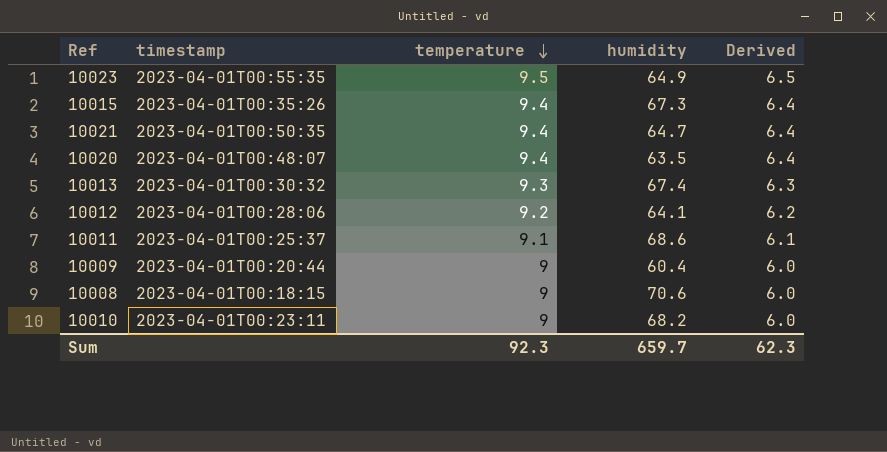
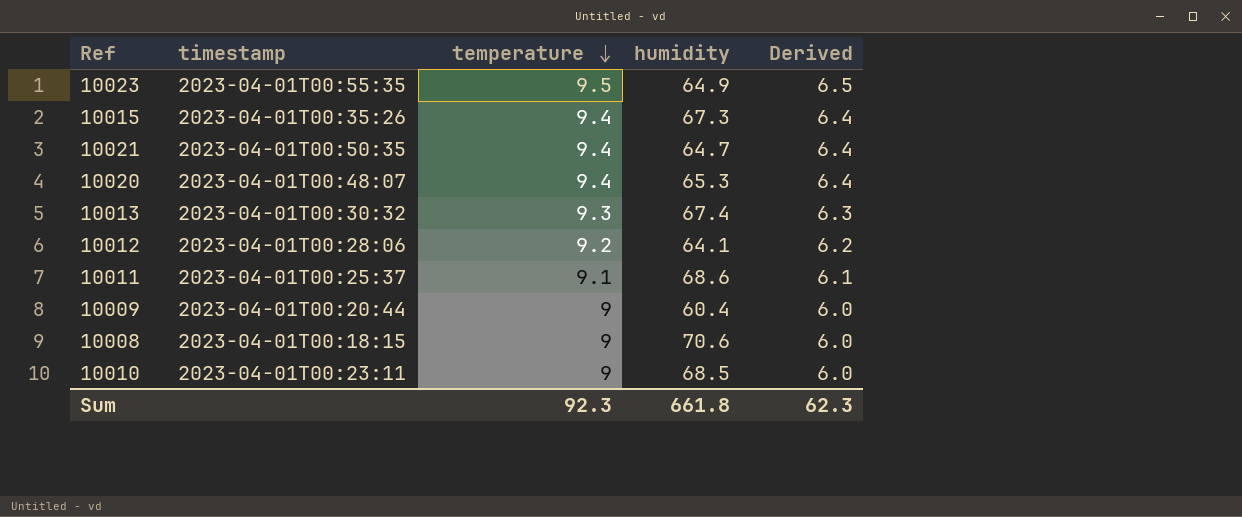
10020 | humidity: 63.5 -> 65.3
10010 | humidity: 68.2 -> 68.5
Sum | humidity: 659.7 -> 661.8

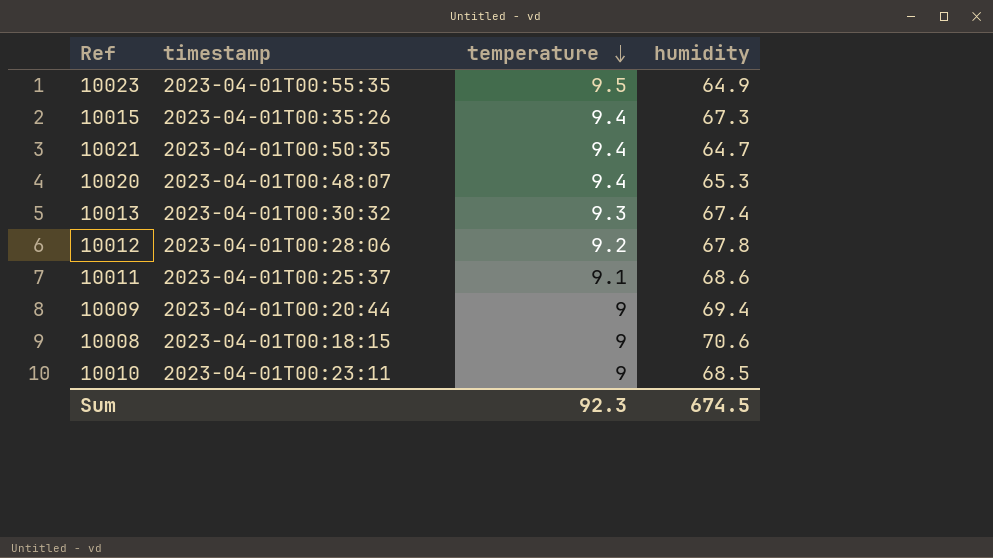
column Derived | formula: [temperature] - 3 -> none
10012 | humidity: 64.1 -> 67.8
10009 | humidity: 60.4 -> 69.4
Sum | humidity: 661.8 -> 674.5

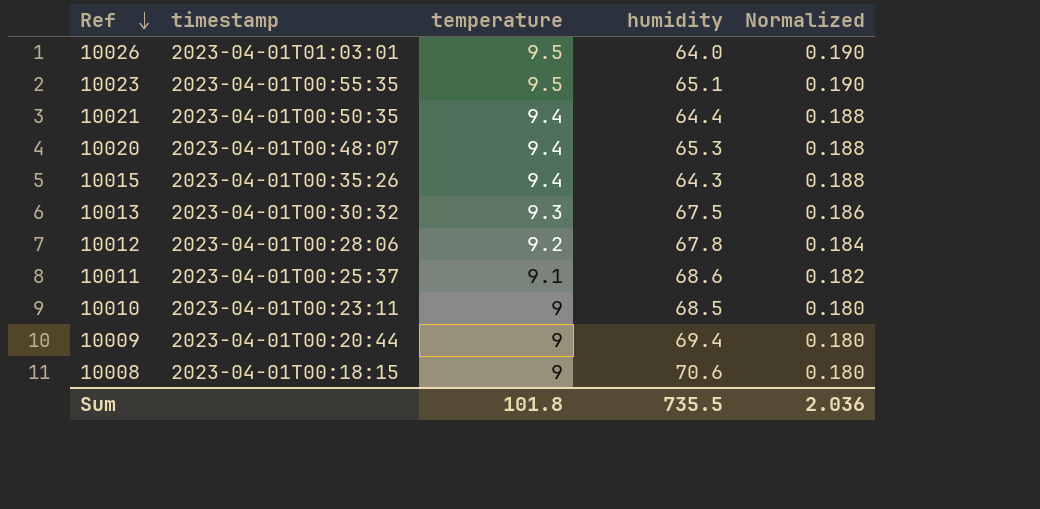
row order: temperature descending -> Ref descending
column Normalized | formula: none -> [temperature] * 0.02
row 10026: none -> 2023-04-01T01:03:01 | 9.5 | 64.0 | 0.190
10023 | humidity: 64.9 -> 65.1
10021 | humidity: 64.7 -> 64.4
10015 | humidity: 67.3 -> 64.3
10013 | humidity: 67.4 -> 67.5
Sum | temperature: 92.3 -> 101.8
Sum | humidity: 674.5 -> 735.5

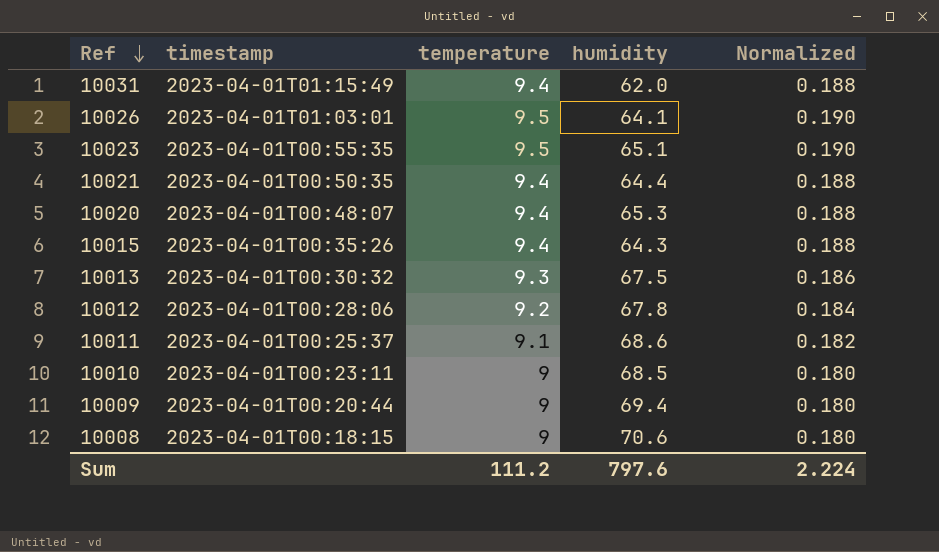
row 10031: none -> 2023-04-01T01:15:49 | 9.4 | 62.0 | 0.188
10026 | humidity: 64.0 -> 64.1
Sum | temperature: 101.8 -> 111.2
Sum | humidity: 735.5 -> 797.6
Sum | Normalized: 2.036 -> 2.224

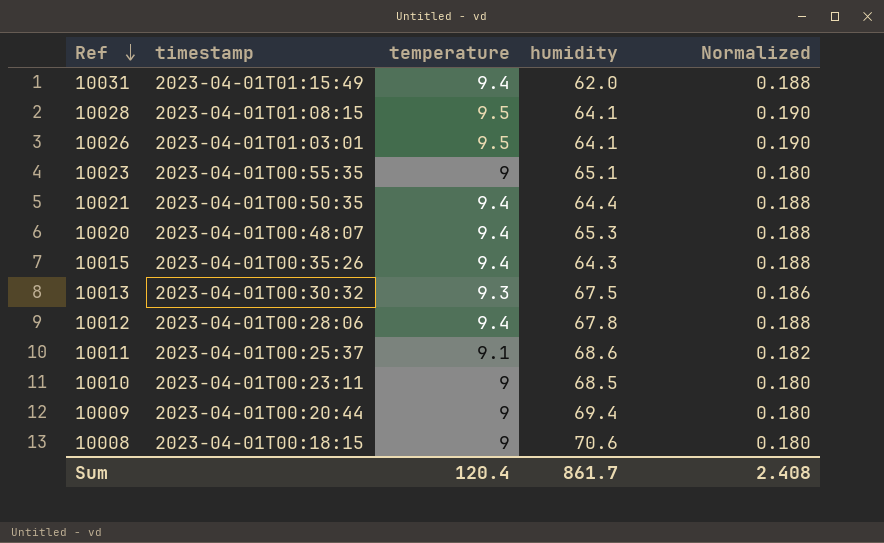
row 10028: none -> 2023-04-01T01:08:15 | 9.5 | 64.1 | 0.190
10023 | temperature: 9.5 -> 9
10023 | Normalized: 0.190 -> 0.180
10012 | temperature: 9.2 -> 9.4
10012 | Normalized: 0.184 -> 0.188
Sum | temperature: 111.2 -> 120.4
Sum | humidity: 797.6 -> 861.7
Sum | Normalized: 2.224 -> 2.408

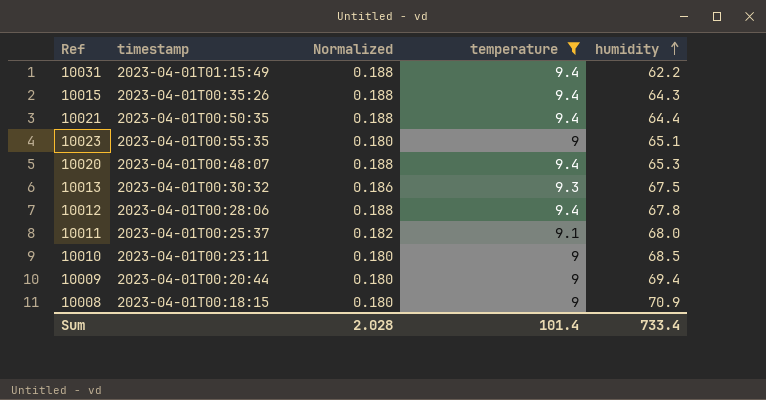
filter: none -> temperature != 9.5
row order: Ref descending -> humidity ascending
column Normalized | position: 5 -> 3
10031 | humidity: 62.0 -> 62.2
10011 | humidity: 68.6 -> 68.0
10008 | humidity: 70.6 -> 70.9
Sum | Normalized: 2.408 -> 2.028
Sum | temperature: 120.4 -> 101.4
Sum | humidity: 861.7 -> 733.4

